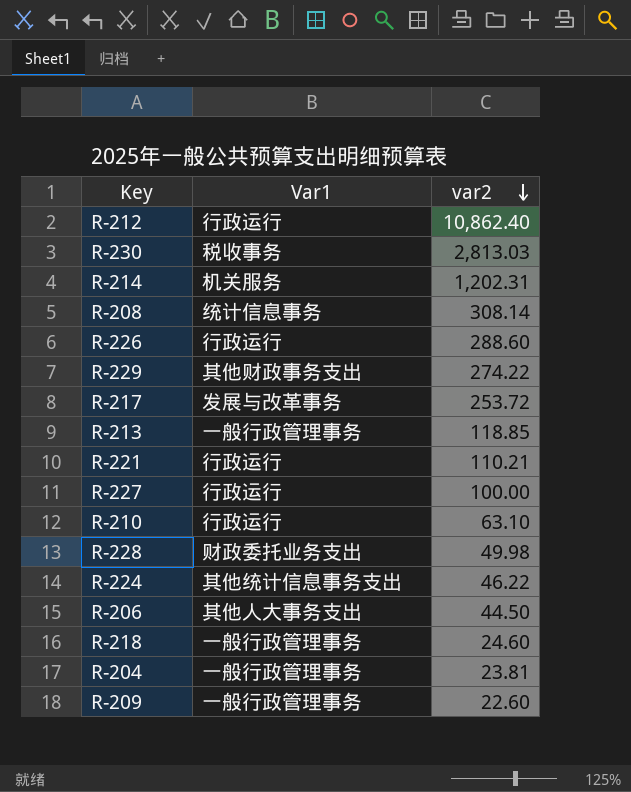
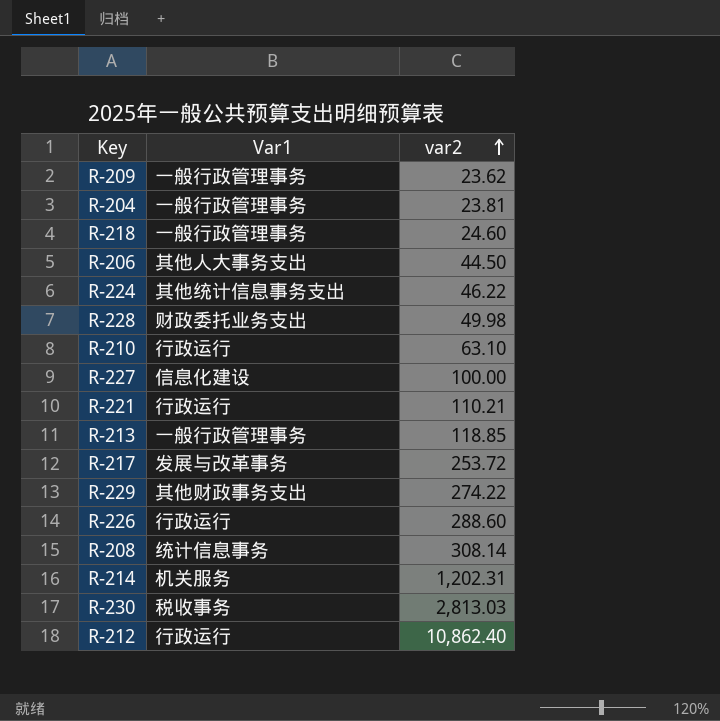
row order: var2 descending -> var2 ascending
R-209 | var2: 22.60 -> 23.62
R-227 | Var1: 行政运行 -> 信息化建设

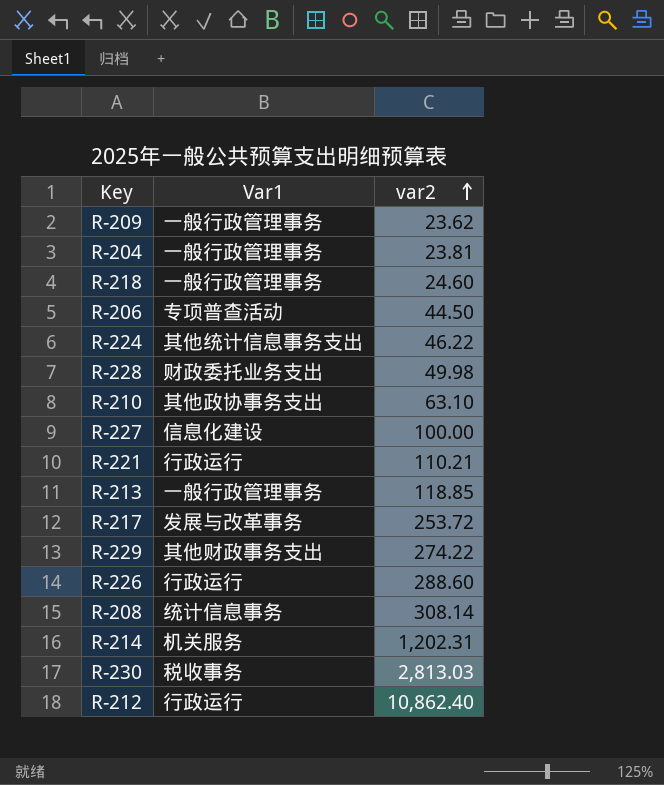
R-206 | Var1: 其他人大事务支出 -> 专项普查活动
R-210 | Var1: 行政运行 -> 其他政协事务支出

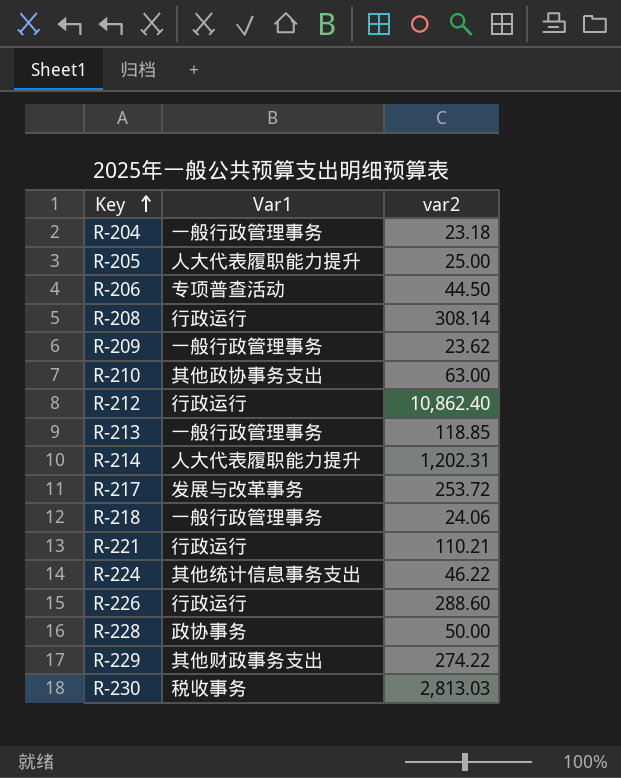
row order: var2 ascending -> Key ascending
row R-227: 信息化建设 | 100.00 -> none
R-204 | var2: 23.81 -> 23.18
row R-205: none -> 人大代表履职能力提升 | 25.00
R-208 | Var1: 统计信息事务 -> 行政运行
R-210 | var2: 63.10 -> 63.00
R-214 | Var1: 机关服务 -> 人大代表履职能力提升
R-218 | var2: 24.60 -> 24.06
R-228 | Var1: 财政委托业务支出 -> 政协事务
R-228 | var2: 49.98 -> 50.00

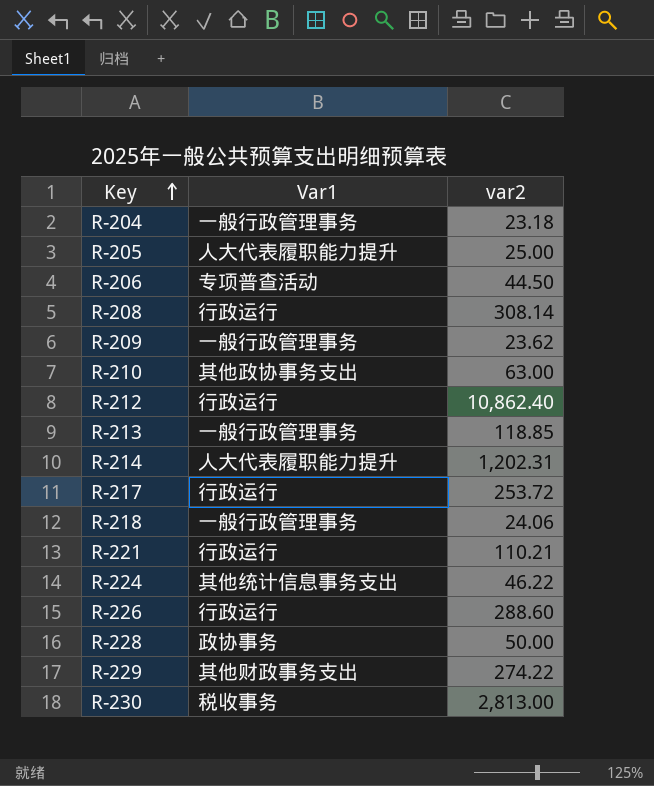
R-217 | Var1: 发展与改革事务 -> 行政运行
R-230 | var2: 2,813.03 -> 2,813.00

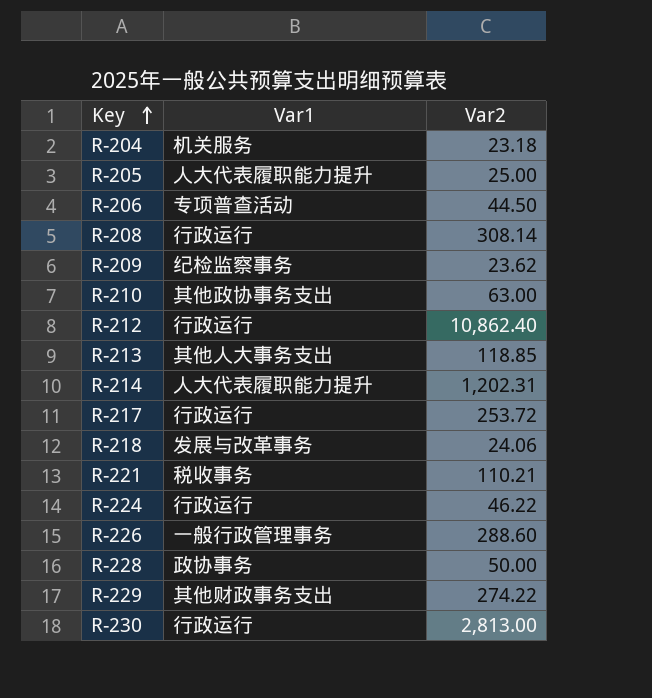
column name: var2 -> Var2
R-204 | Var1: 一般行政管理事务 -> 机关服务
R-209 | Var1: 一般行政管理事务 -> 纪检监察事务
R-213 | Var1: 一般行政管理事务 -> 其他人大事务支出
R-218 | Var1: 一般行政管理事务 -> 发展与改革事务
R-221 | Var1: 行政运行 -> 税收事务
R-224 | Var1: 其他统计信息事务支出 -> 行政运行
R-226 | Var1: 行政运行 -> 一般行政管理事务
R-230 | Var1: 税收事务 -> 行政运行

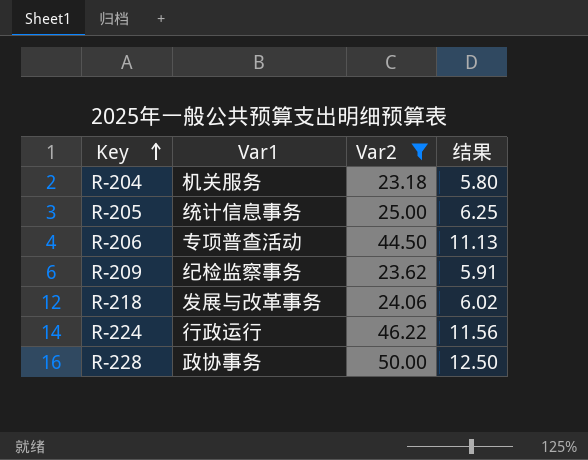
filter: none -> Var2 <= 50.00
column 结果 | formula: none -> [Var2] * 0.25
R-205 | Var1: 人大代表履职能力提升 -> 统计信息事务

